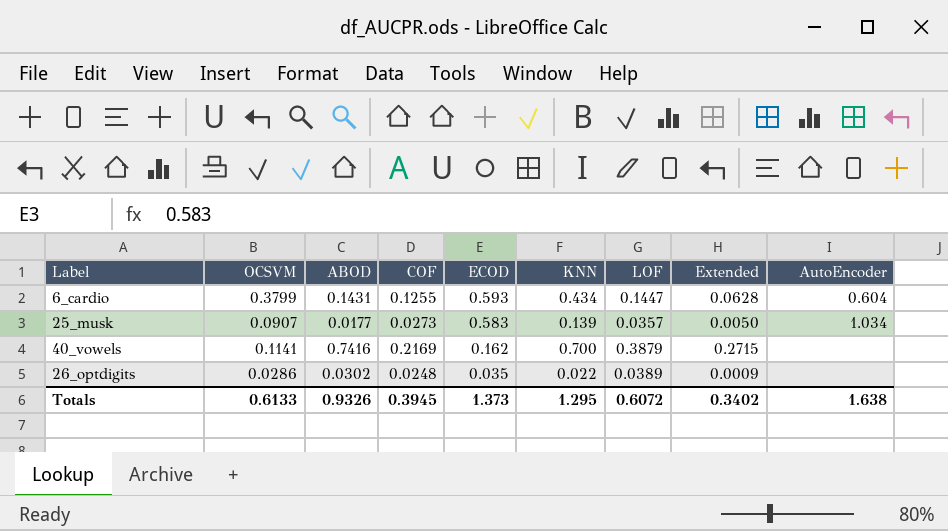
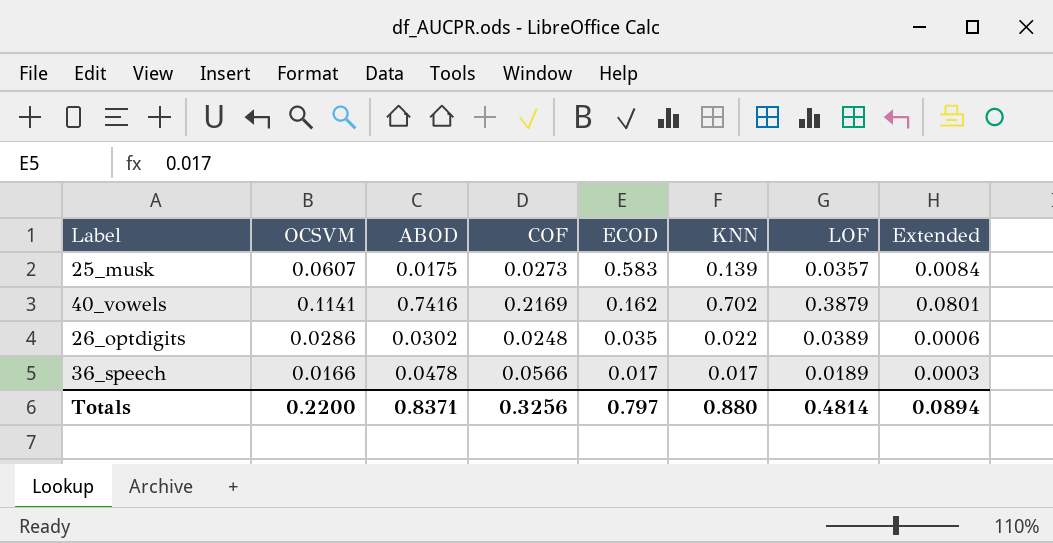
column AutoEncoder | position: 9 -> none
column Extended | formula: [KNN] * [LOF] -> [OCSVM] * [KNN]
row 6_cardio: 0.3799 | 0.1431 | 0.1255 | 0.593 | 0.434 | 0.1447 | 0.0628 | 0.604 -> none
25_musk | OCSVM: 0.0907 -> 0.0607
25_musk | ABOD: 0.0177 -> 0.0175
40_vowels | KNN: 0.700 -> 0.702
row 36_speech: none -> 0.0166 | 0.0478 | 0.0566 | 0.017 | 0.017 | 0.0189 | 0.0003
Totals | OCSVM: 0.6133 -> 0.2200
Totals | ABOD: 0.9326 -> 0.8371
Totals | COF: 0.3945 -> 0.3256
Totals | ECOD: 1.373 -> 0.797
Totals | KNN: 1.295 -> 0.880
Totals | LOF: 0.6072 -> 0.4814
Totals | Extended: 0.3402 -> 0.0894

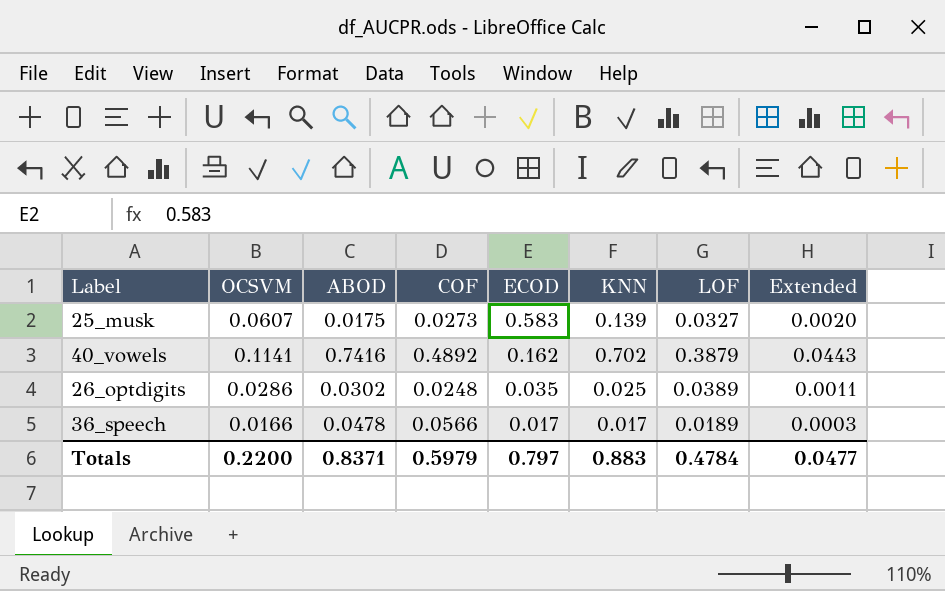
column Extended | formula: [OCSVM] * [KNN] -> [OCSVM] * [LOF]
25_musk | LOF: 0.0357 -> 0.0327
40_vowels | COF: 0.2169 -> 0.4892
26_optdigits | KNN: 0.022 -> 0.025
Totals | COF: 0.3256 -> 0.5979
Totals | KNN: 0.880 -> 0.883
Totals | LOF: 0.4814 -> 0.4784
Totals | Extended: 0.0894 -> 0.0477

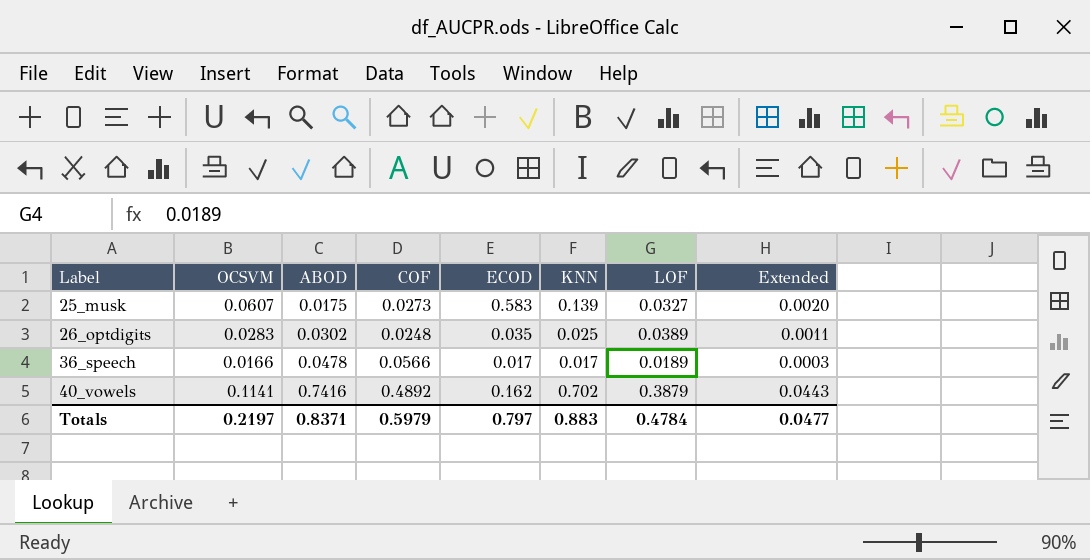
row order: ECOD descending -> Label ascending
26_optdigits | OCSVM: 0.0286 -> 0.0283
Totals | OCSVM: 0.2200 -> 0.2197

